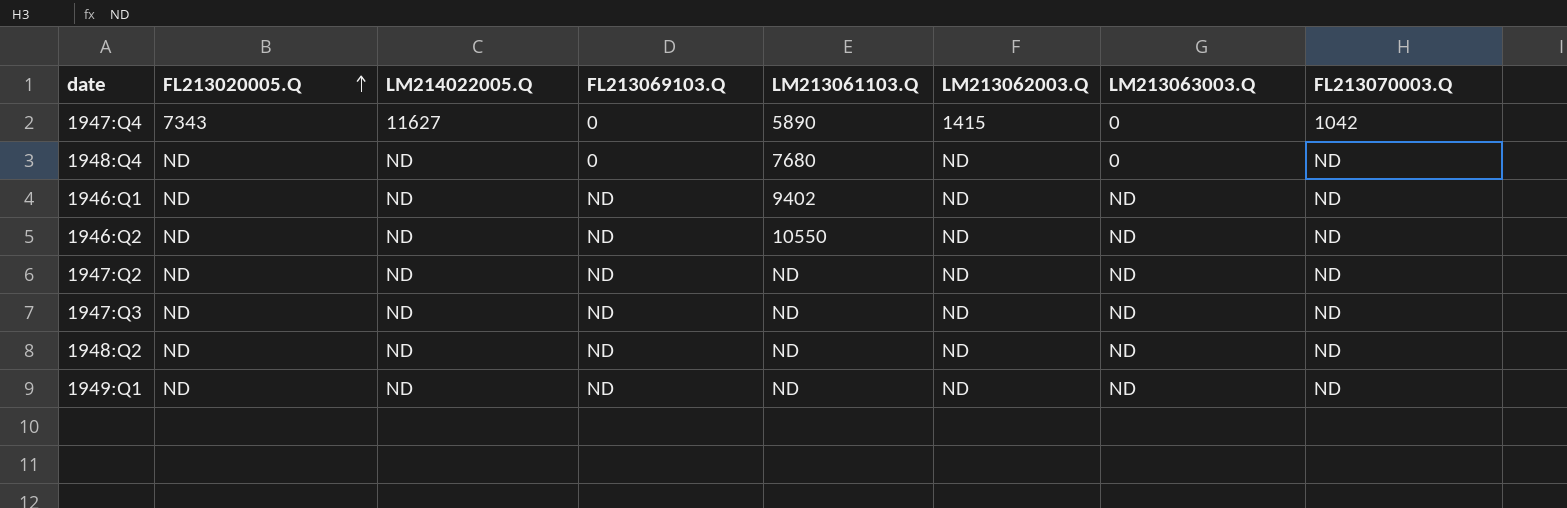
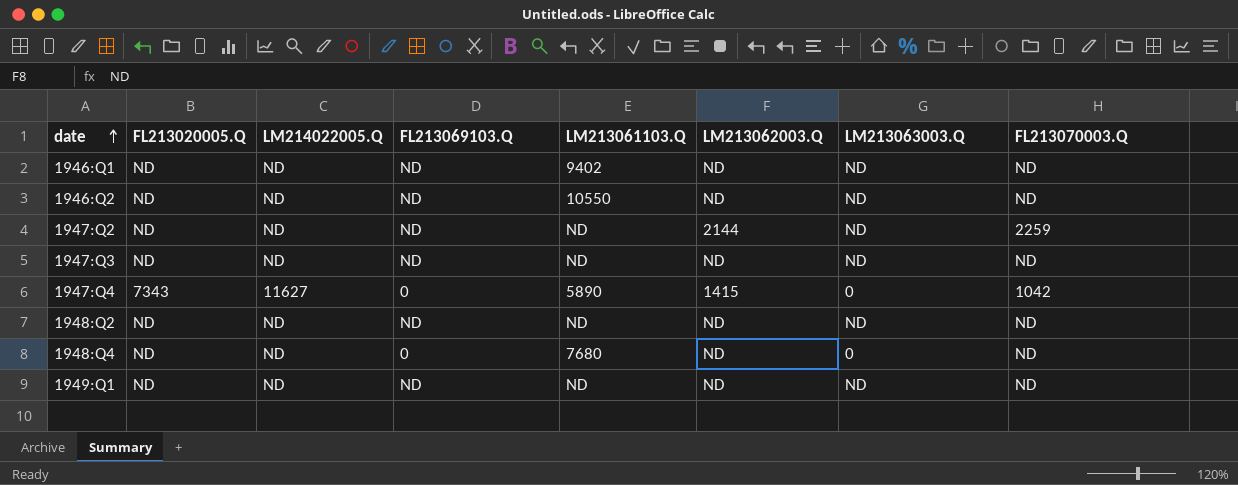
row order: FL213020005.Q ascending -> date ascending
1947:Q2 | LM213062003.Q: ND -> 2144
1947:Q2 | FL213070003.Q: ND -> 2259

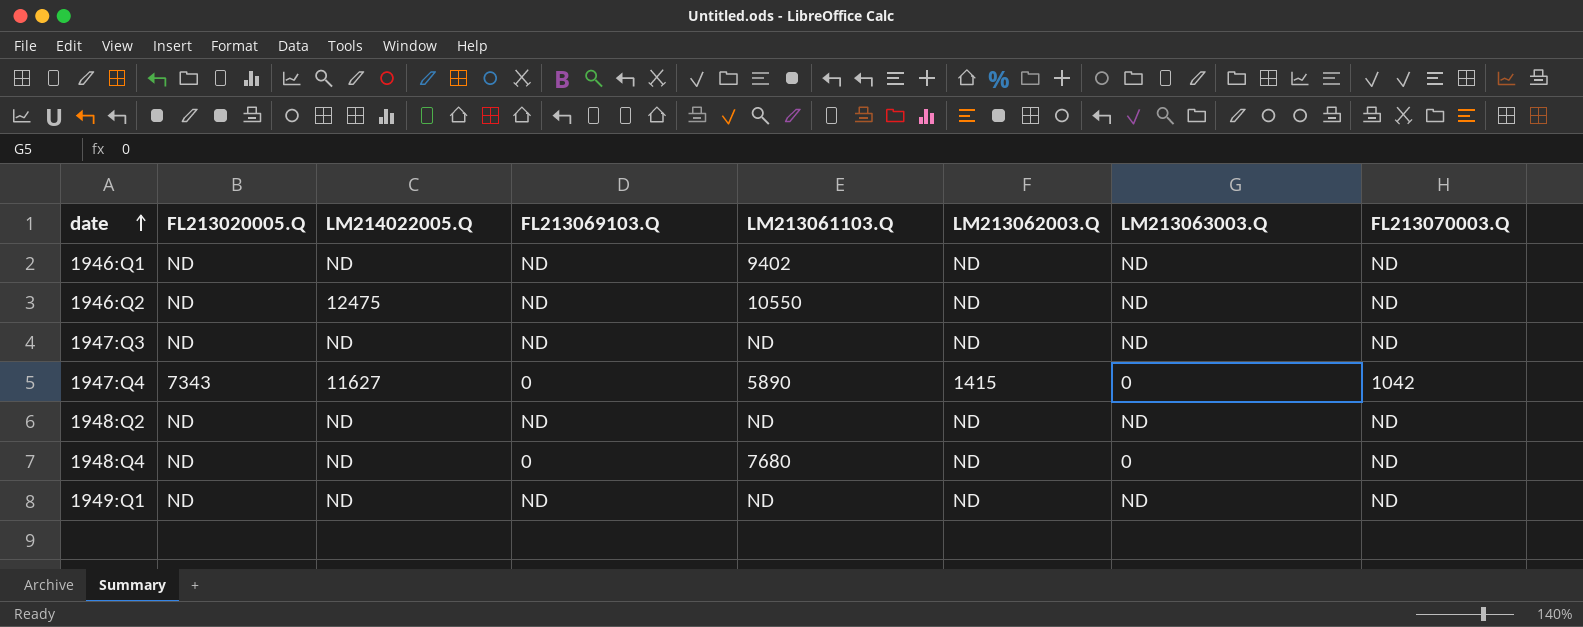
row 1947:Q2: ND | ND | ND | ND | 2144 | ND | 2259 -> none
1946:Q2 | LM214022005.Q: ND -> 12475

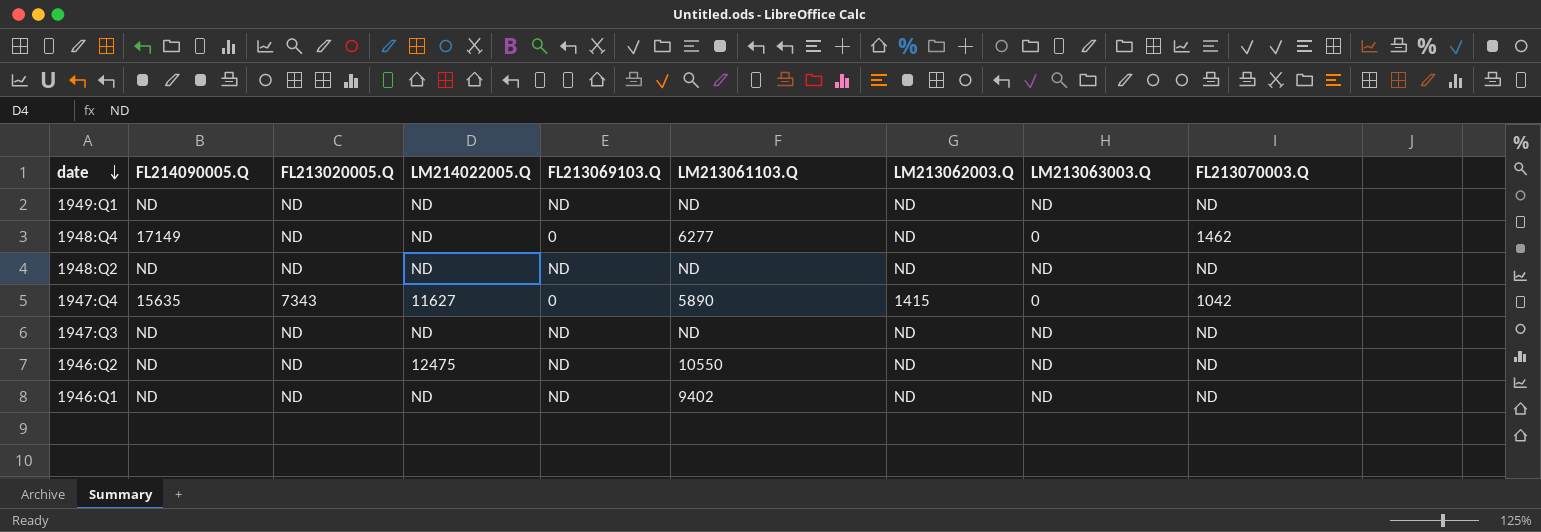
row order: date ascending -> date descending
column FL214090005.Q | position: none -> 2
1948:Q4 | LM213061103.Q: 7680 -> 6277
1948:Q4 | FL213070003.Q: ND -> 1462

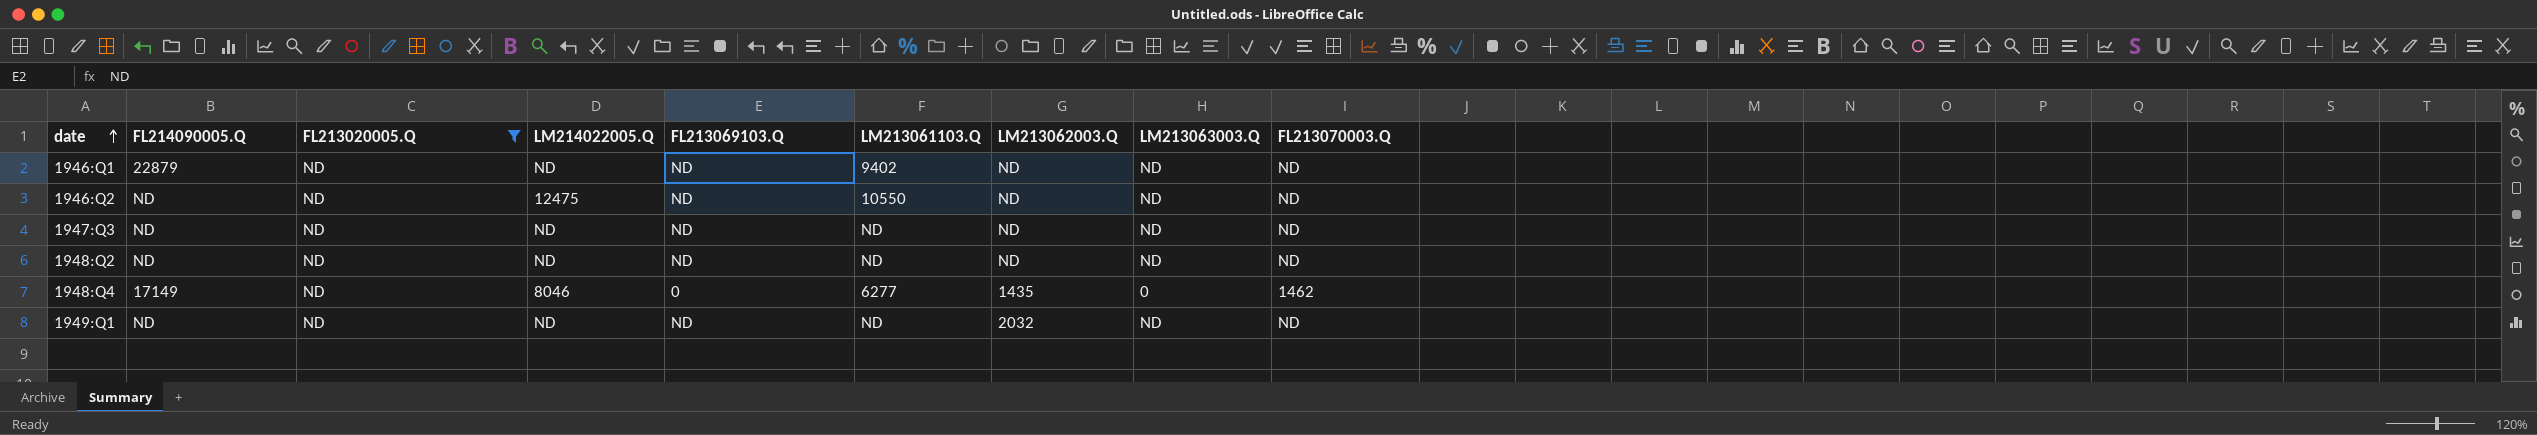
filter: none -> FL213020005.Q = ND
row order: date descending -> date ascending
1946:Q1 | FL214090005.Q: ND -> 22879
1948:Q4 | LM214022005.Q: ND -> 8046
1948:Q4 | LM213062003.Q: ND -> 1435
1949:Q1 | LM213062003.Q: ND -> 2032

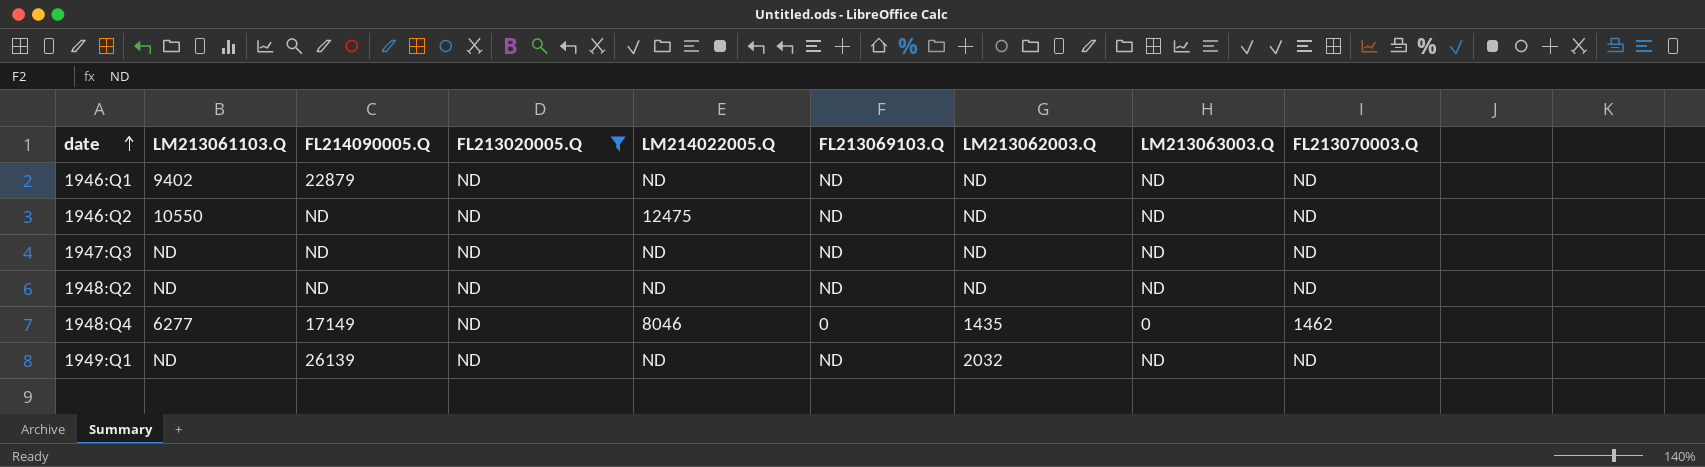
column LM213061103.Q | position: 6 -> 2
1949:Q1 | FL214090005.Q: ND -> 26139

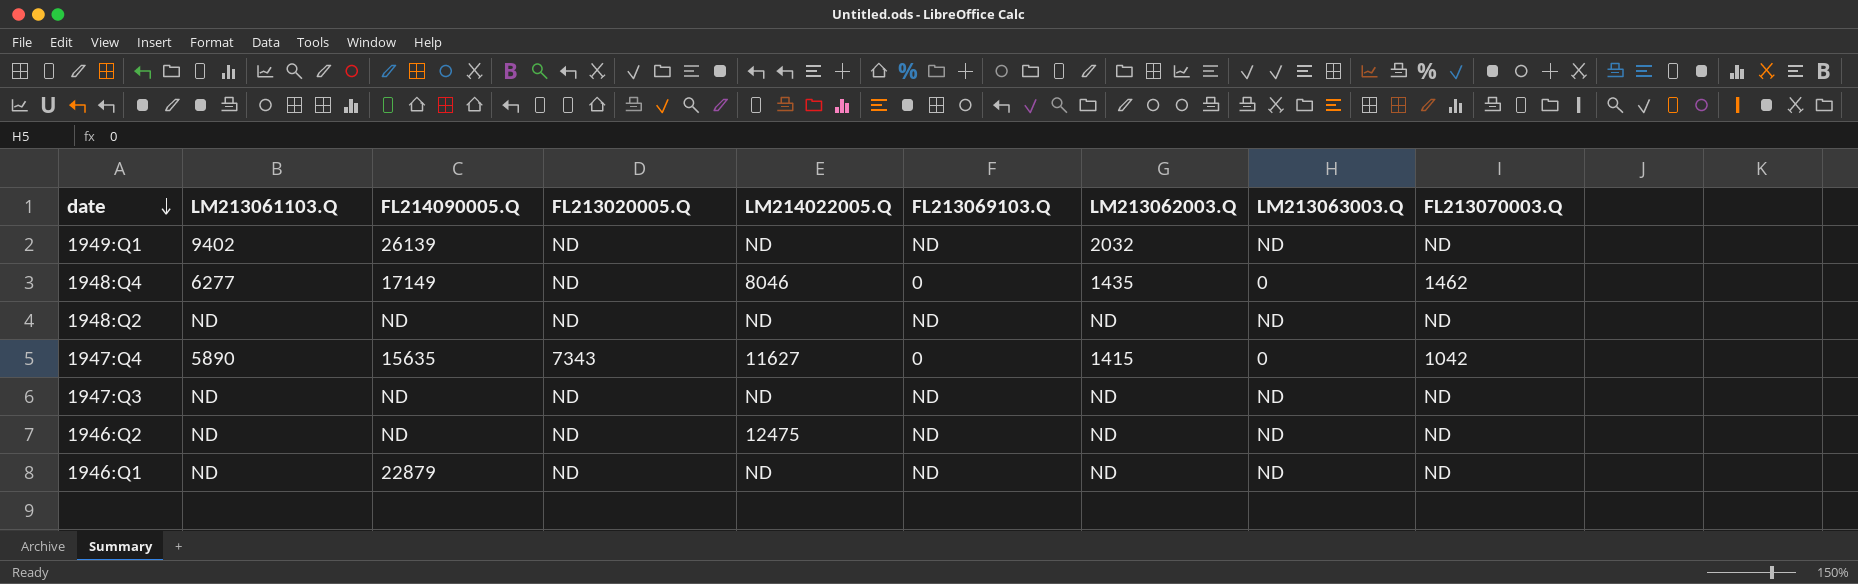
filter: FL213020005.Q = ND -> none
row order: date ascending -> date descending
1949:Q1 | LM213061103.Q: ND -> 9402
1946:Q2 | LM213061103.Q: 10550 -> ND
1946:Q1 | LM213061103.Q: 9402 -> ND

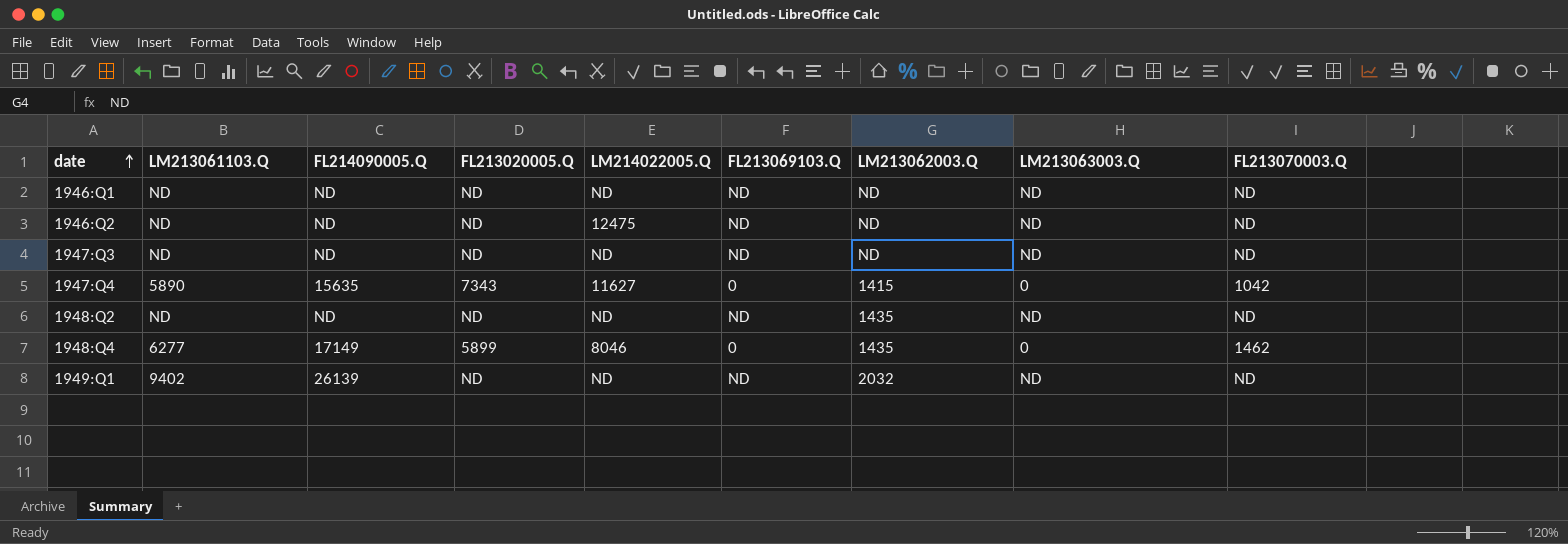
row order: date descending -> date ascending
1946:Q1 | FL214090005.Q: 22879 -> ND
1948:Q2 | LM213062003.Q: ND -> 1435
1948:Q4 | FL213020005.Q: ND -> 5899

